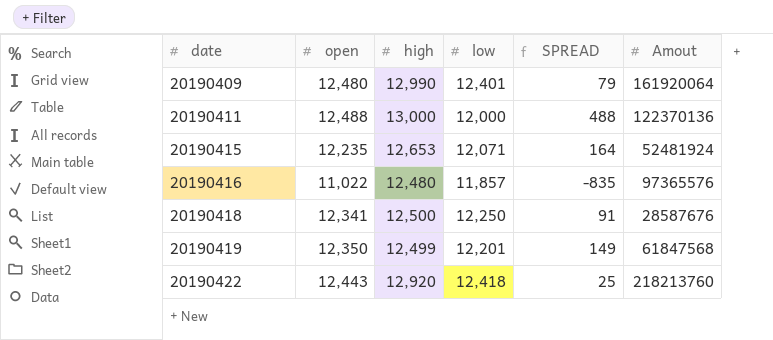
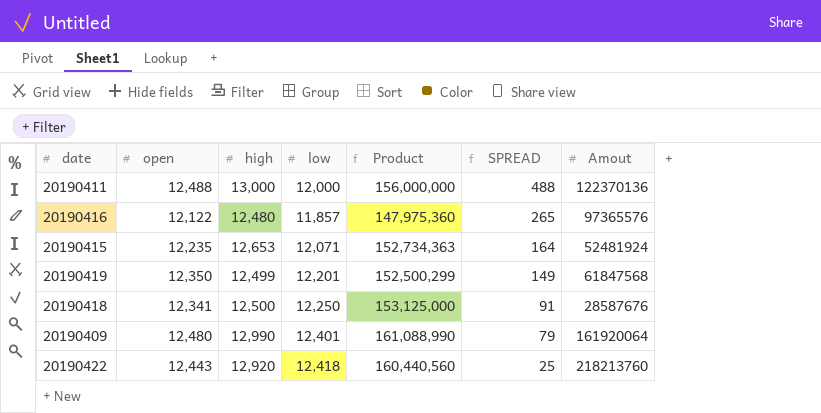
row order: date ascending -> SPREAD descending
column Product | formula: none -> [high] * [low]
20190416 | open: 11,022 -> 12,122
20190416 | SPREAD: -835 -> 265

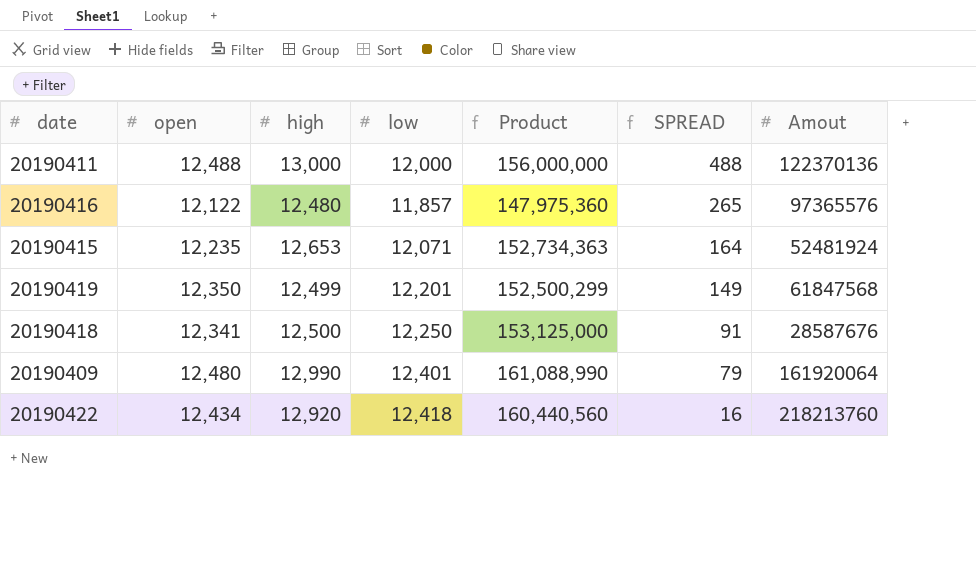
20190422 | open: 12,443 -> 12,434
20190422 | SPREAD: 25 -> 16

